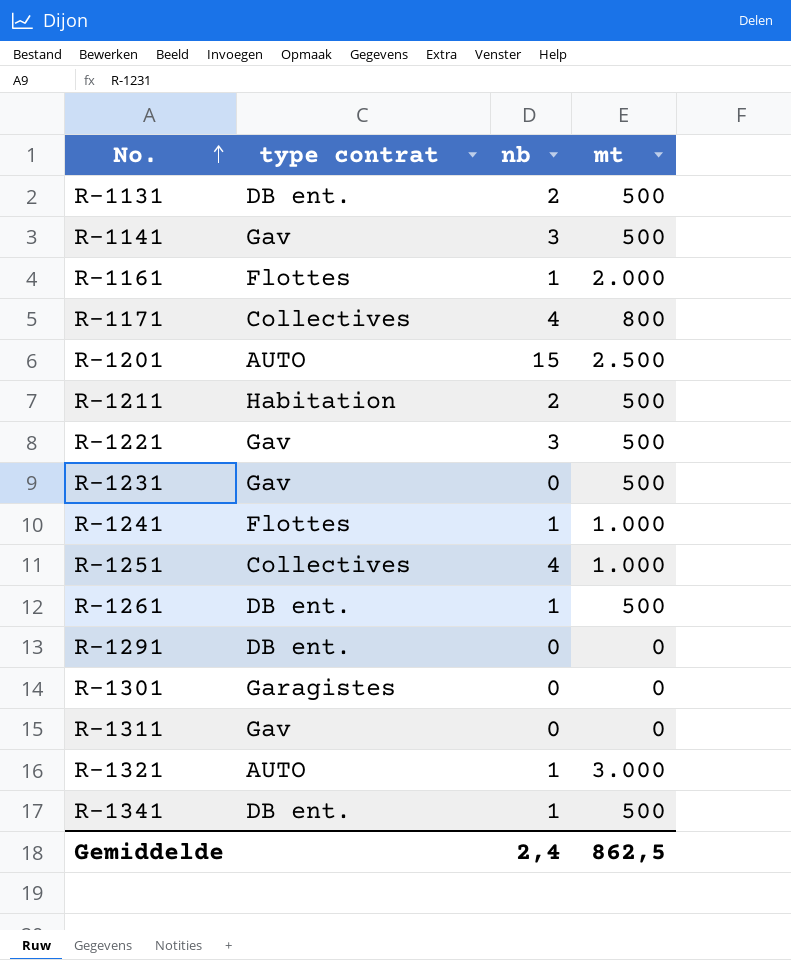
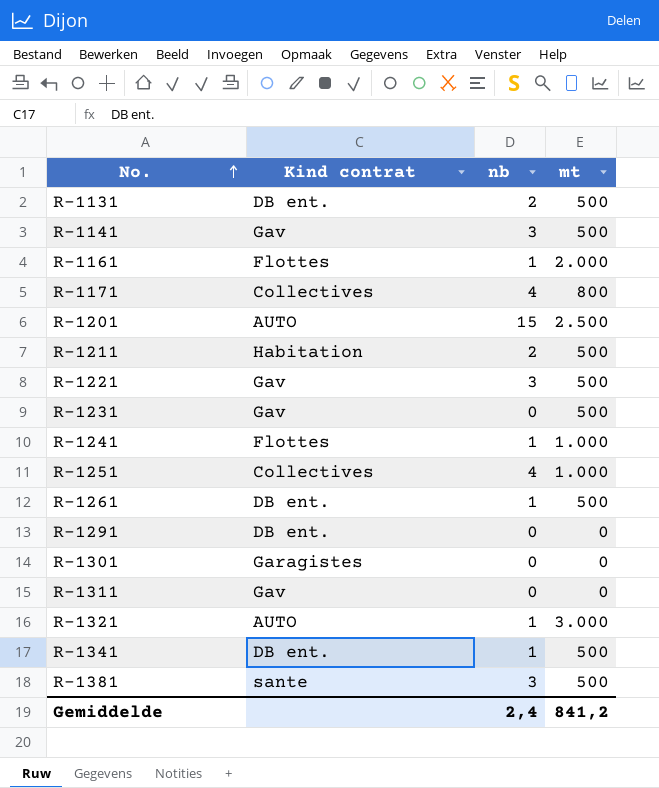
column name: type contrat -> Kind contrat
row R-1381: none -> sante | 3 | 500
Gemiddelde | mt: 862,5 -> 841,2

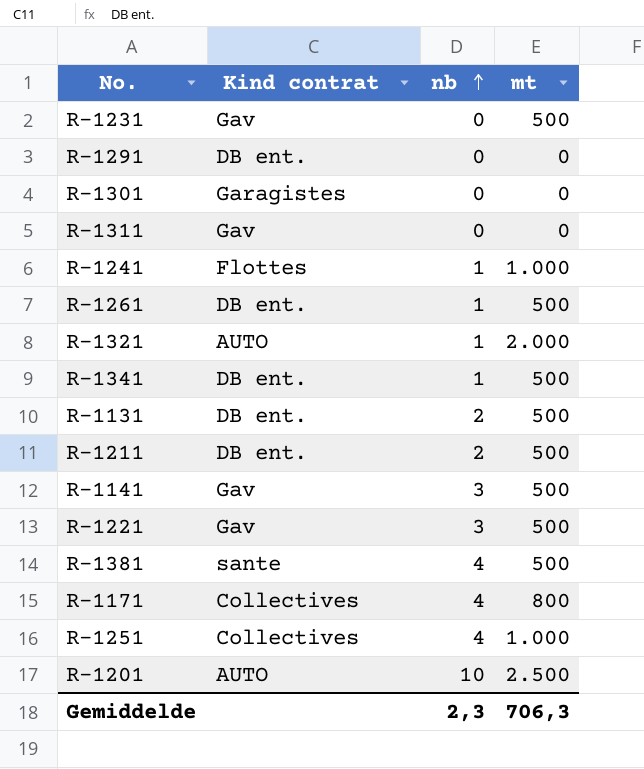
row order: No. ascending -> nb ascending
row R-1161: Flottes | 1 | 2.000 -> none
R-1321 | mt: 3.000 -> 2.000
R-1211 | Kind contrat: Habitation -> DB ent.
R-1381 | nb: 3 -> 4
R-1201 | nb: 15 -> 10
Gemiddelde | nb: 2,4 -> 2,3
Gemiddelde | mt: 841,2 -> 706,3

